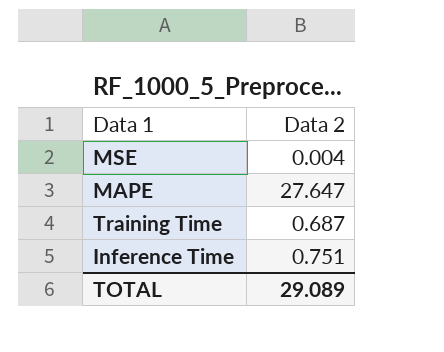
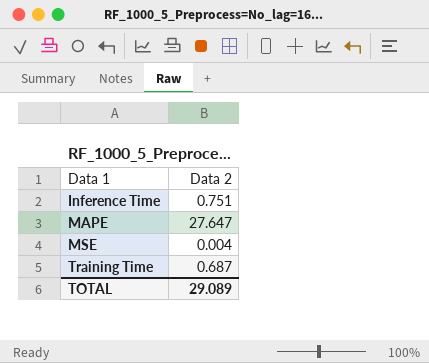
row order: none -> Data 1 ascending

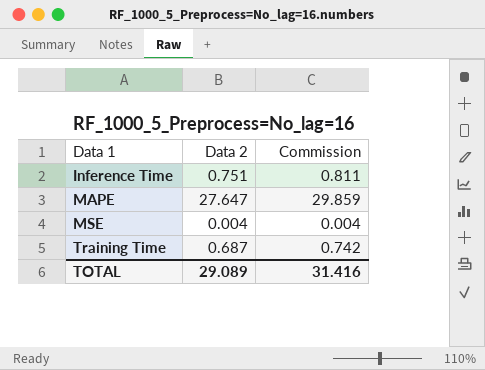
column Commission | formula: none -> [Data 2] * 1.08

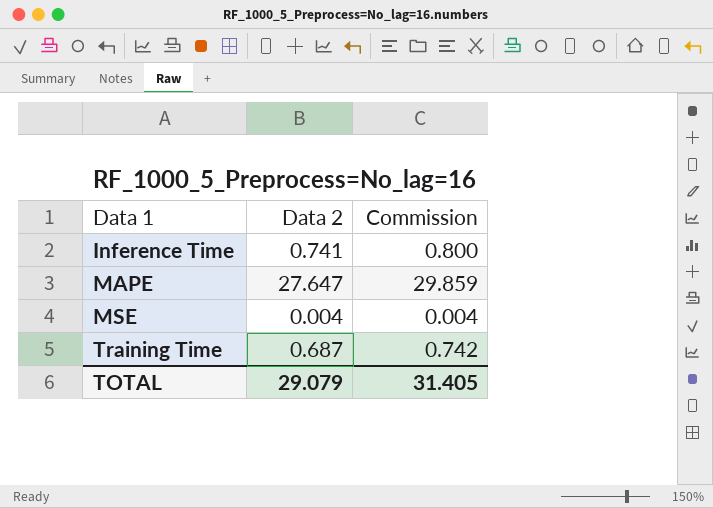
Inference Time | Data 2: 0.751 -> 0.741
Inference Time | Commission: 0.811 -> 0.800
TOTAL | Data 2: 29.089 -> 29.079
TOTAL | Commission: 31.416 -> 31.405

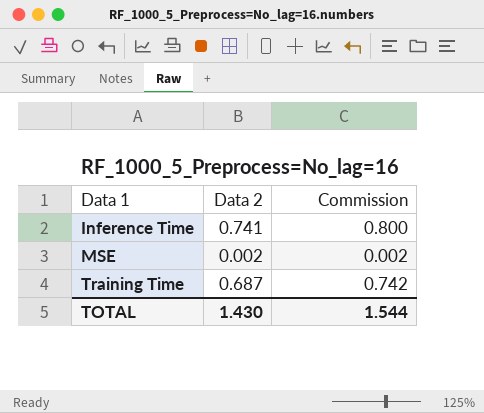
row MAPE: 27.647 | 29.859 -> none
MSE | Data 2: 0.004 -> 0.002
MSE | Commission: 0.004 -> 0.002
TOTAL | Data 2: 29.079 -> 1.430
TOTAL | Commission: 31.405 -> 1.544

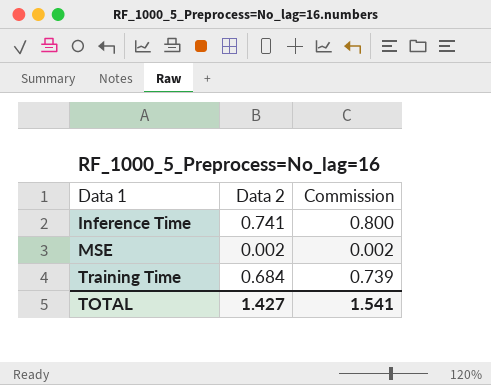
Training Time | Data 2: 0.687 -> 0.684
Training Time | Commission: 0.742 -> 0.739
TOTAL | Data 2: 1.430 -> 1.427
TOTAL | Commission: 1.544 -> 1.541

